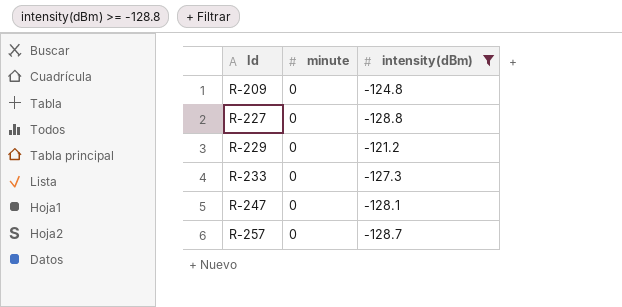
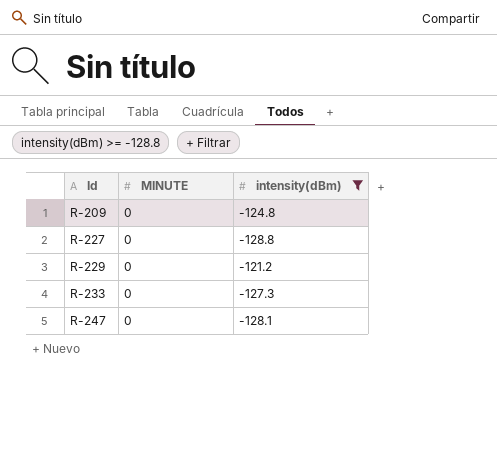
column name: minute -> MINUTE
row R-257: 0 | -128.7 -> none

